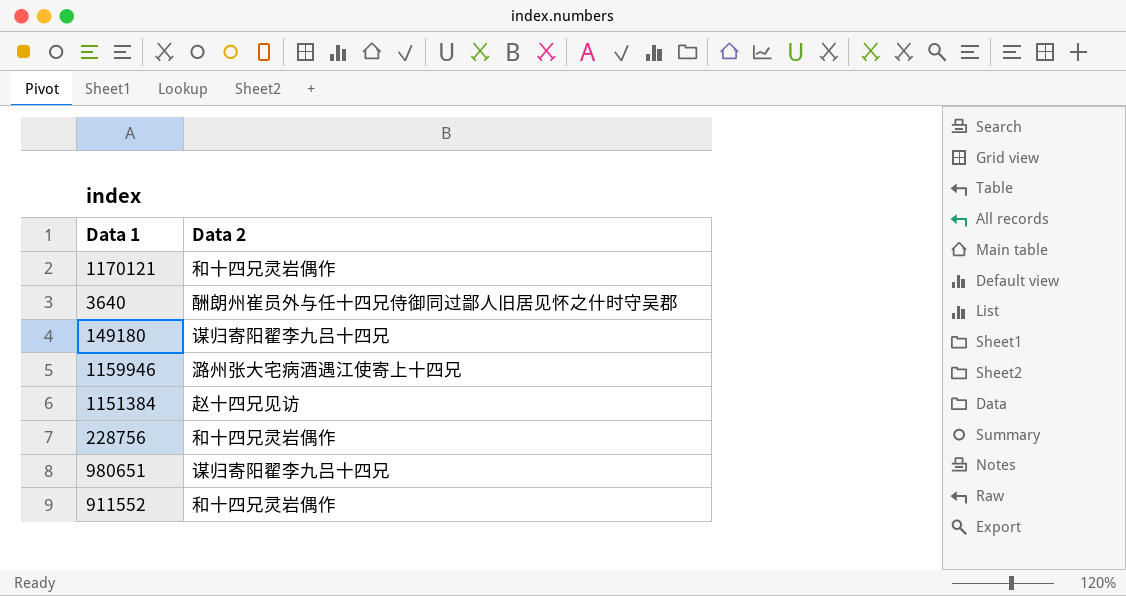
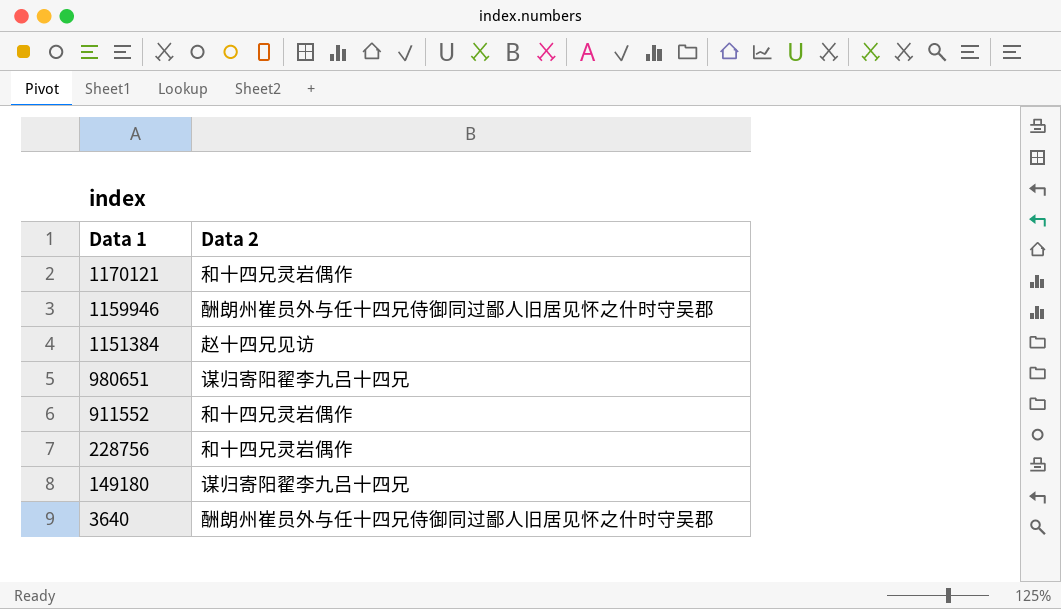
row order: none -> Data 1 descending
1159946 | Data 2: 潞州张大宅病酒遇江使寄上十四兄 -> 酬朗州崔员外与任十四兄侍御同过鄙人旧居见怀之什时守吴郡

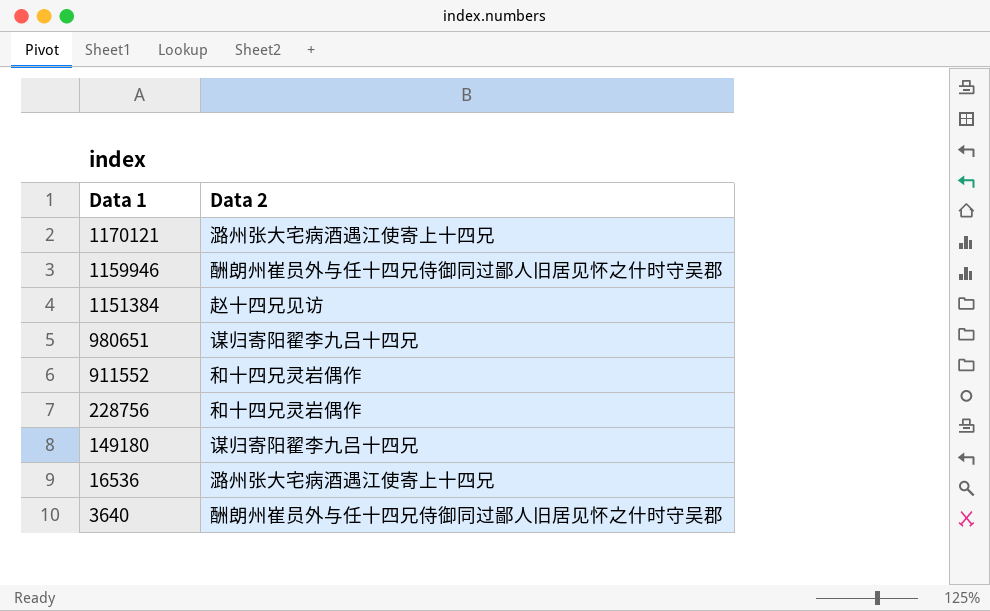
1170121 | Data 2: 和十四兄灵岩偶作 -> 潞州张大宅病酒遇江使寄上十四兄
row 16536: none -> 潞州张大宅病酒遇江使寄上十四兄

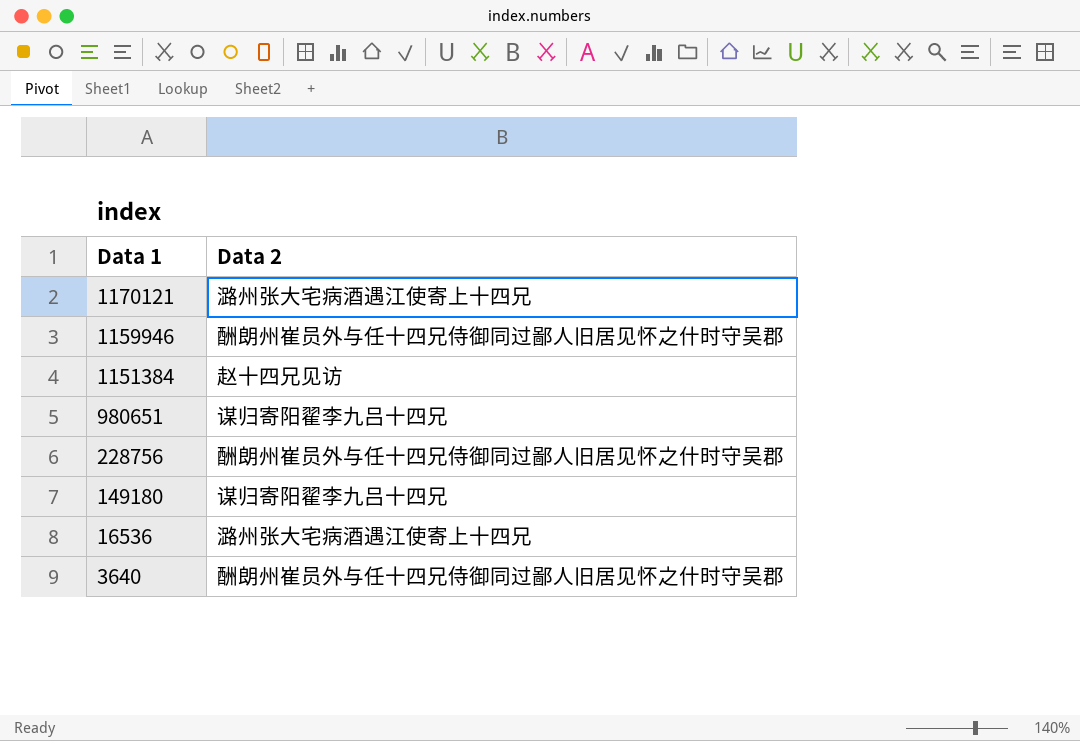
row 911552: 和十四兄灵岩偶作 -> none
228756 | Data 2: 和十四兄灵岩偶作 -> 酬朗州崔员外与任十四兄侍御同过鄙人旧居见怀之什时守吴郡

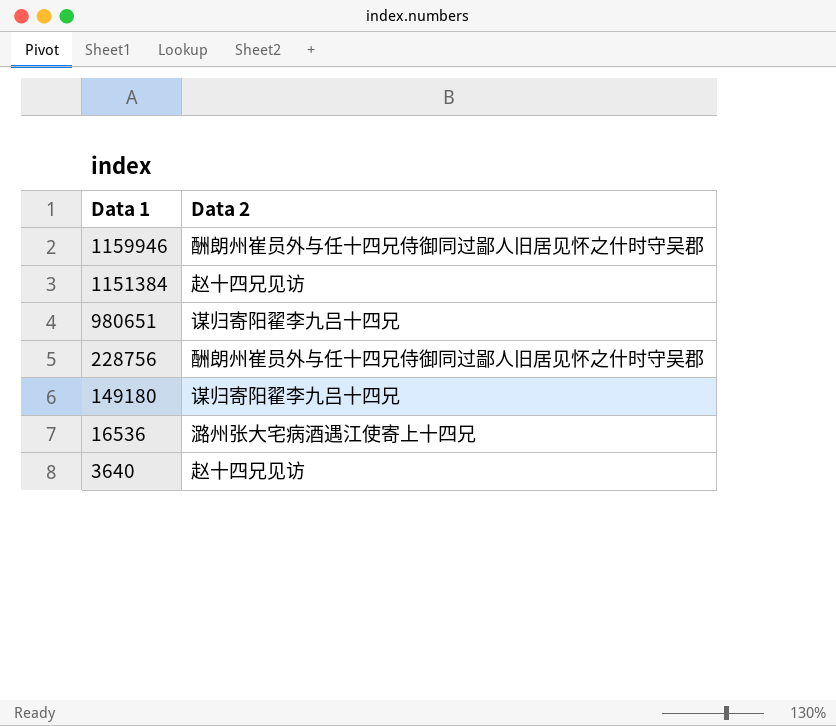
row 1170121: 潞州张大宅病酒遇江使寄上十四兄 -> none
3640 | Data 2: 酬朗州崔员外与任十四兄侍御同过鄙人旧居见怀之什时守吴郡 -> 赵十四兄见访

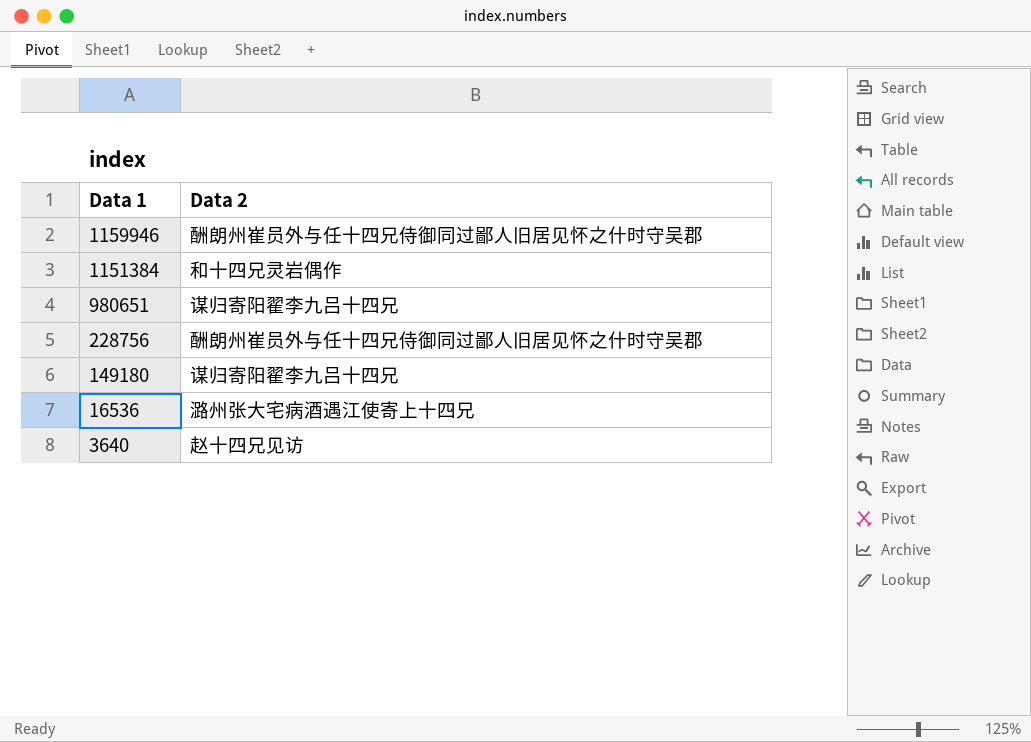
1151384 | Data 2: 赵十四兄见访 -> 和十四兄灵岩偶作

